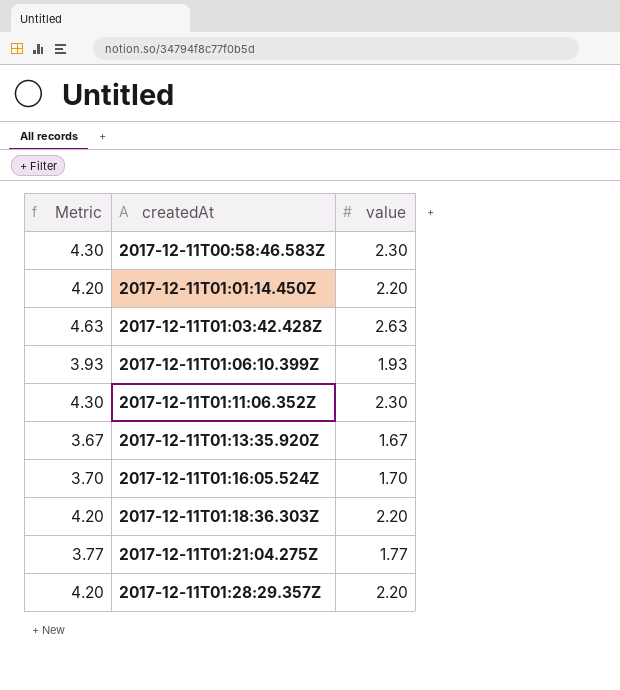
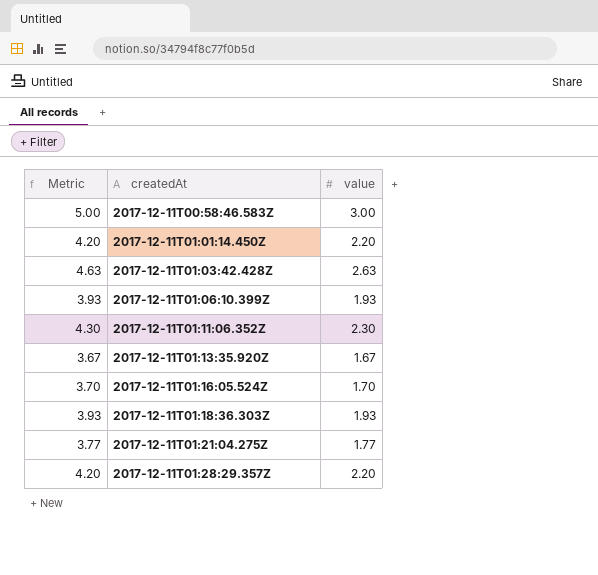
2017-12-11T00:58:46.583Z | Metric: 4.30 -> 5.00
2017-12-11T00:58:46.583Z | value: 2.30 -> 3.00
2017-12-11T01:18:36.303Z | Metric: 4.20 -> 3.93
2017-12-11T01:18:36.303Z | value: 2.20 -> 1.93

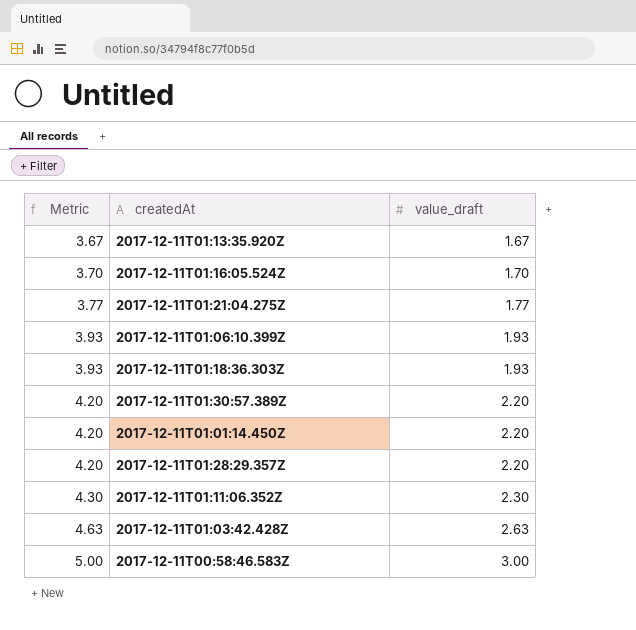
row order: createdAt ascending -> Metric ascending
column name: value -> value_draft
row 2017-12-11T01:30:57.389Z: none -> 4.20 | 2.20

